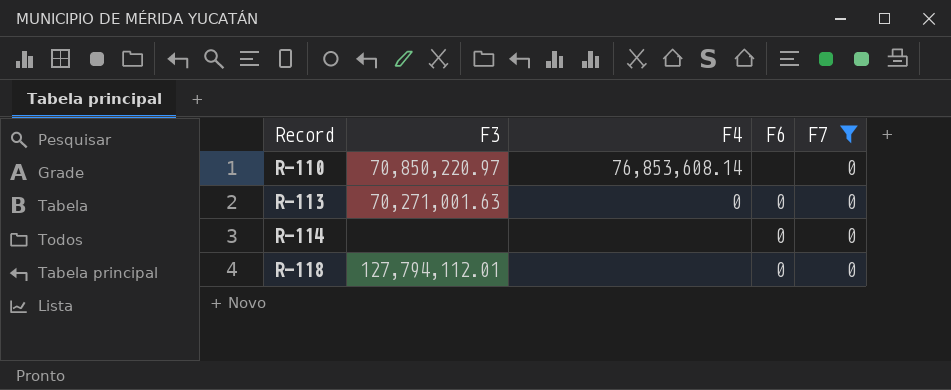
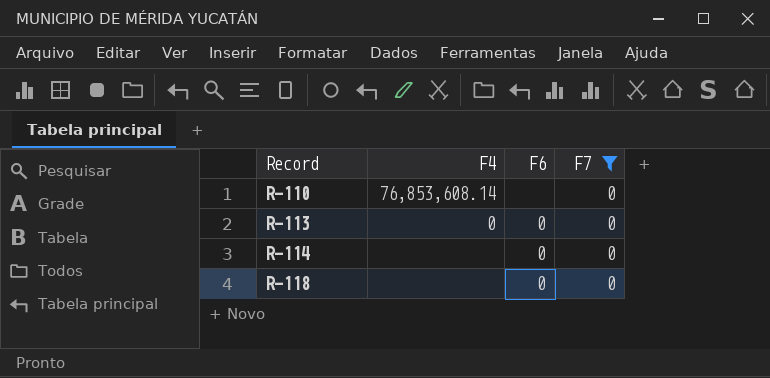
column F3 | position: 2 -> none

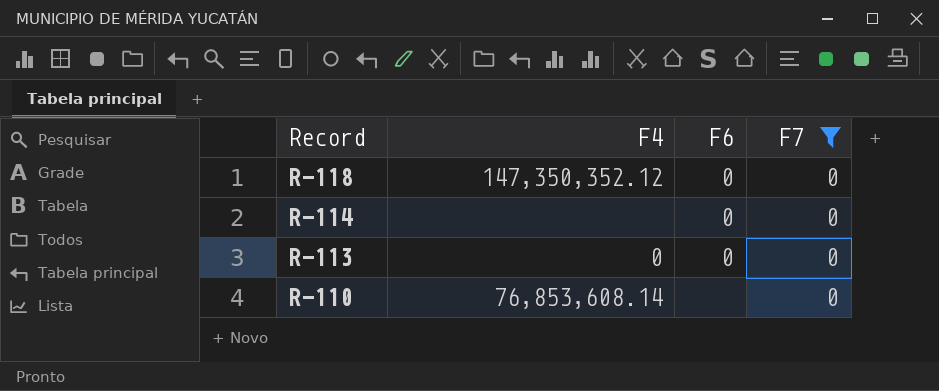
row order: Record ascending -> Record descending
R-118 | F4: none -> 147,350,352.12

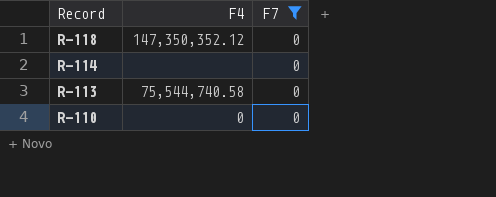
column F6 | position: 3 -> none
R-113 | F4: 0 -> 75,544,740.58
R-110 | F4: 76,853,608.14 -> 0

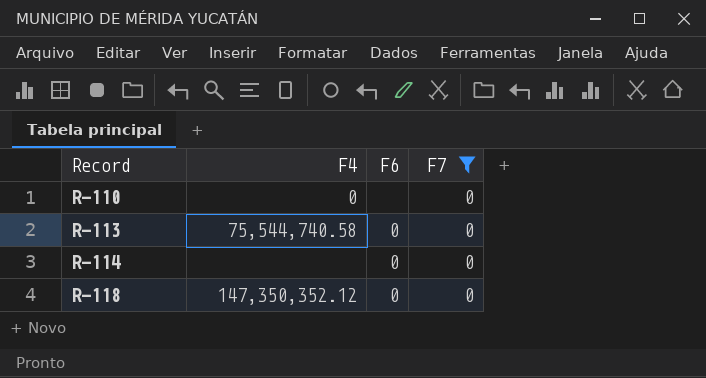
row order: Record descending -> Record ascending
column F6 | position: none -> 3

